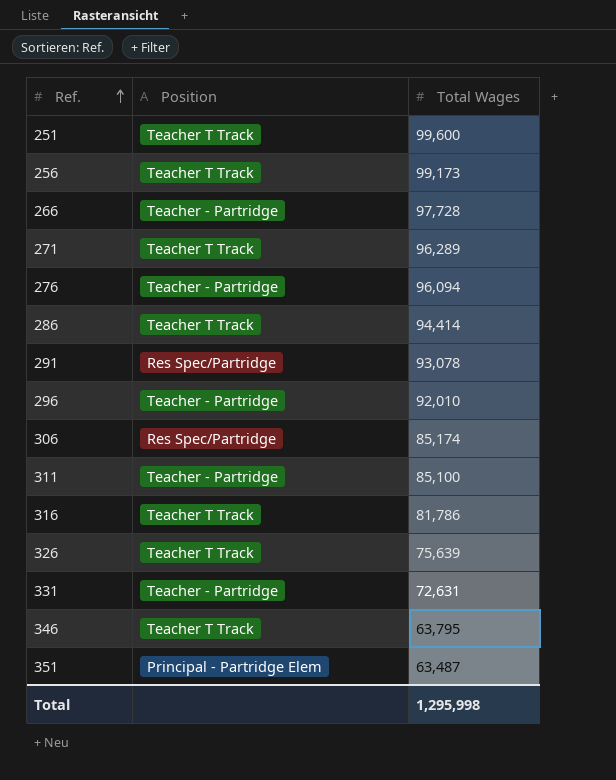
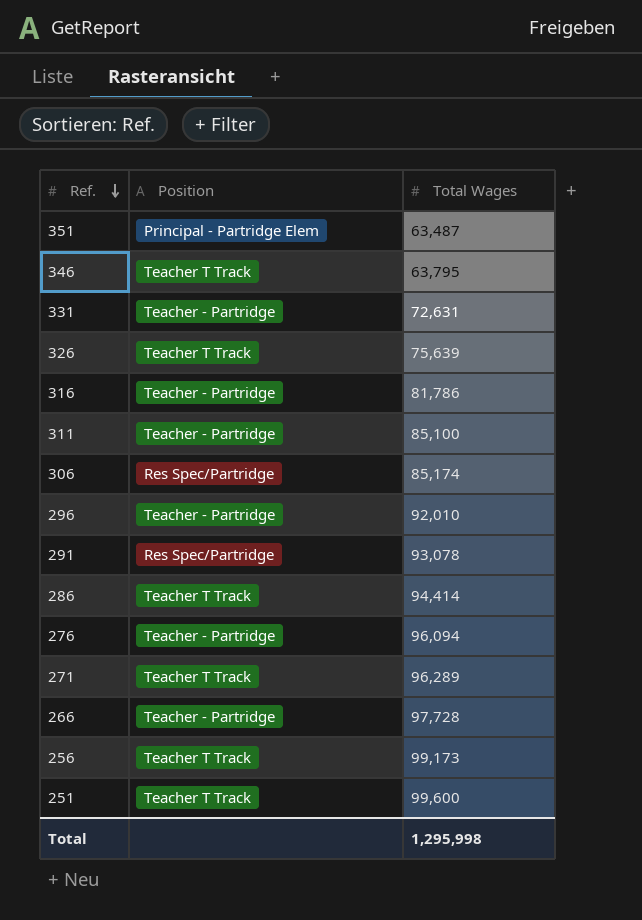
row order: Ref. ascending -> Ref. descending
316 | Position: Teacher T Track -> Teacher - Partridge

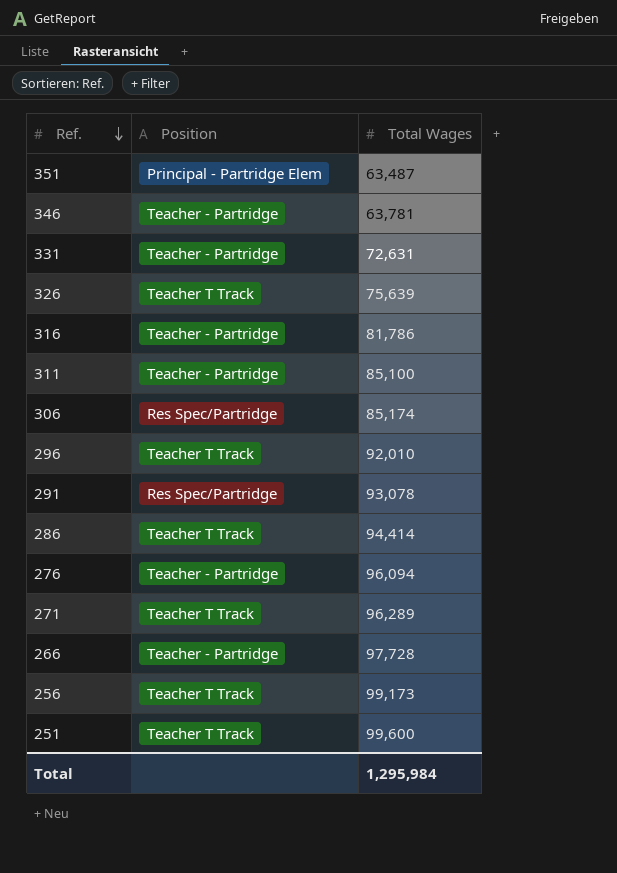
346 | Position: Teacher T Track -> Teacher - Partridge
346 | Total Wages: 63,795 -> 63,781
296 | Position: Teacher - Partridge -> Teacher T Track
Total | Total Wages: 1,295,998 -> 1,295,984

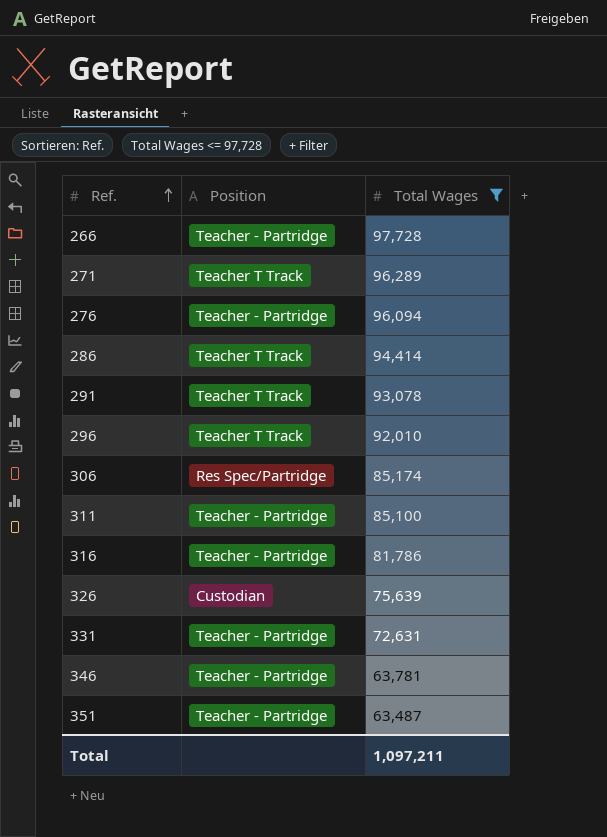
filter: none -> Total Wages <= 97,728
row order: Ref. descending -> Ref. ascending
291 | Position: Res Spec/Partridge -> Teacher T Track
326 | Position: Teacher T Track -> Custodian
351 | Position: Principal - Partridge Elem -> Teacher - Partridge
Total | Total Wages: 1,295,984 -> 1,097,211

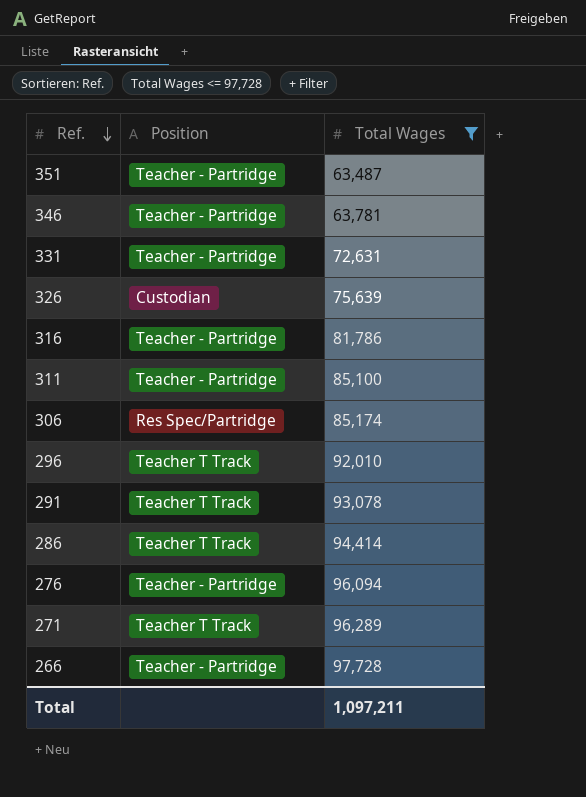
row order: Ref. ascending -> Ref. descending

